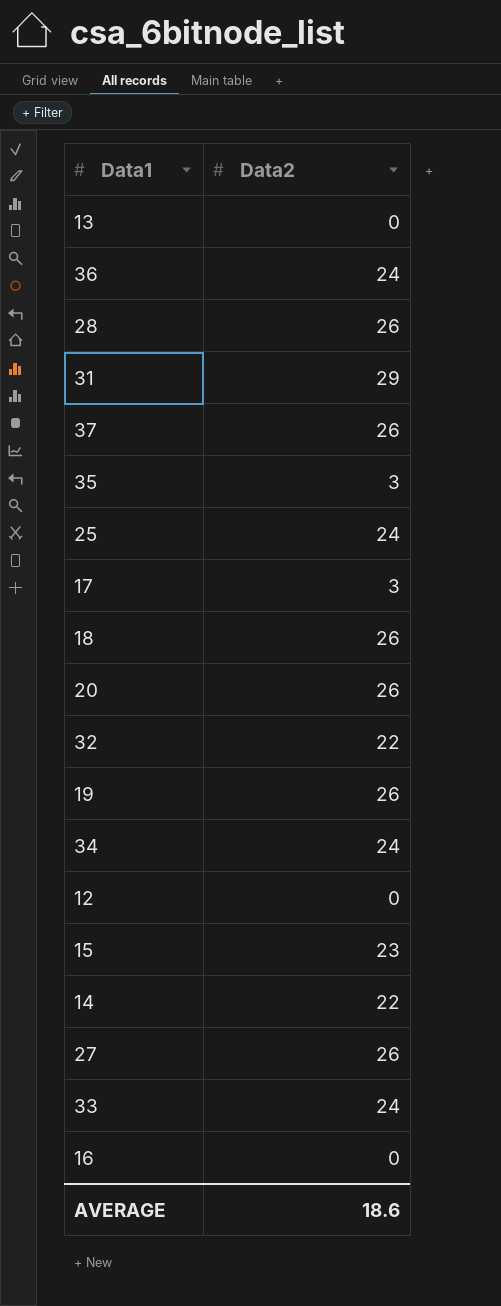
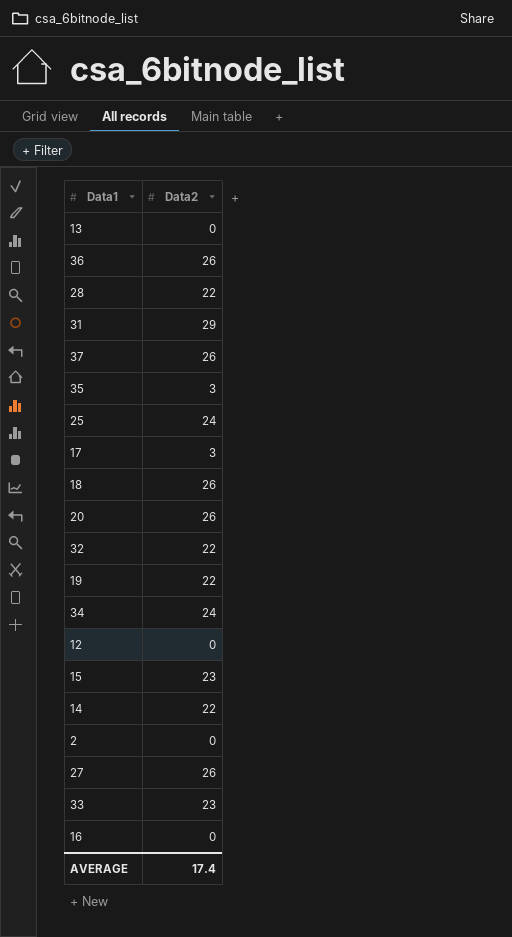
36 | Data2: 24 -> 26
28 | Data2: 26 -> 22
19 | Data2: 26 -> 22
row 2: none -> 0
33 | Data2: 24 -> 23
AVERAGE | Data2: 18.6 -> 17.4

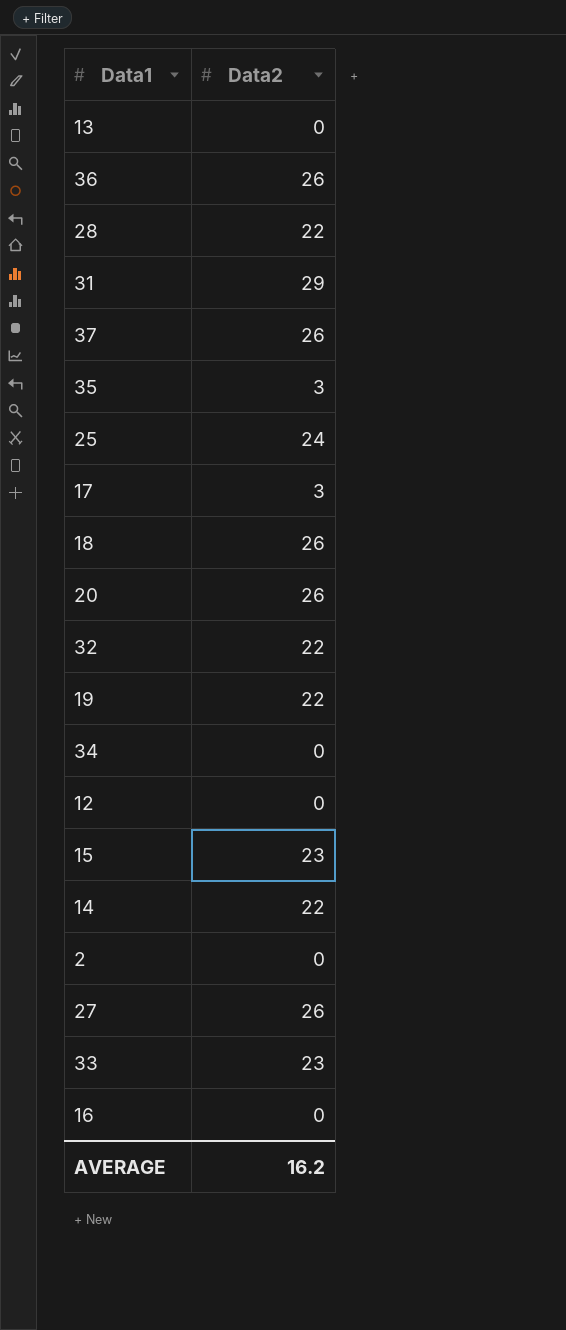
34 | Data2: 24 -> 0
AVERAGE | Data2: 17.4 -> 16.2

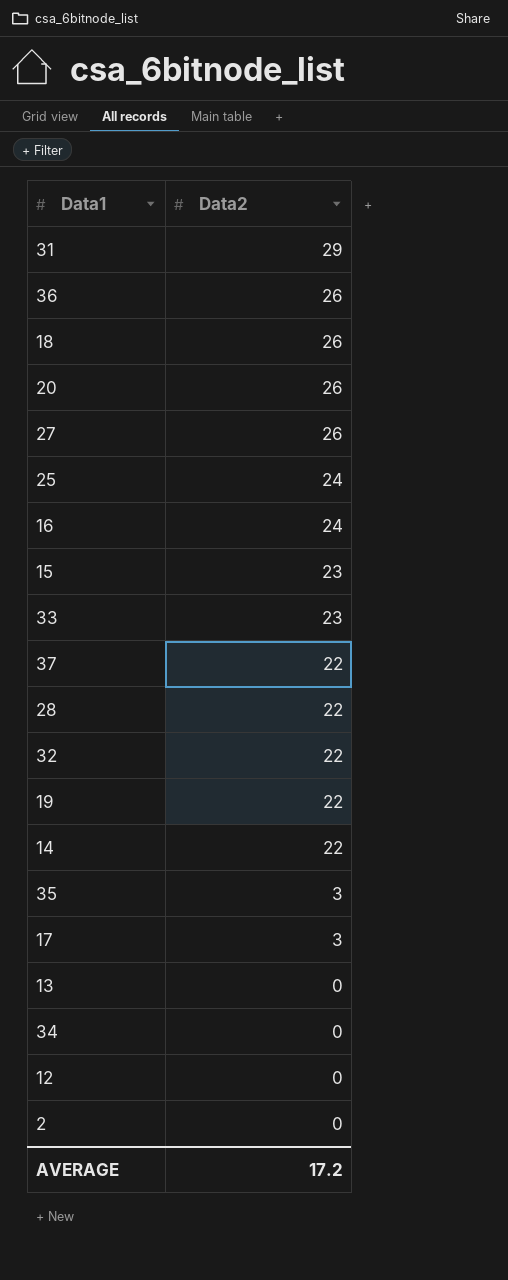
row order: none -> Data2 descending
16 | Data2: 0 -> 24
37 | Data2: 26 -> 22
AVERAGE | Data2: 16.2 -> 17.2

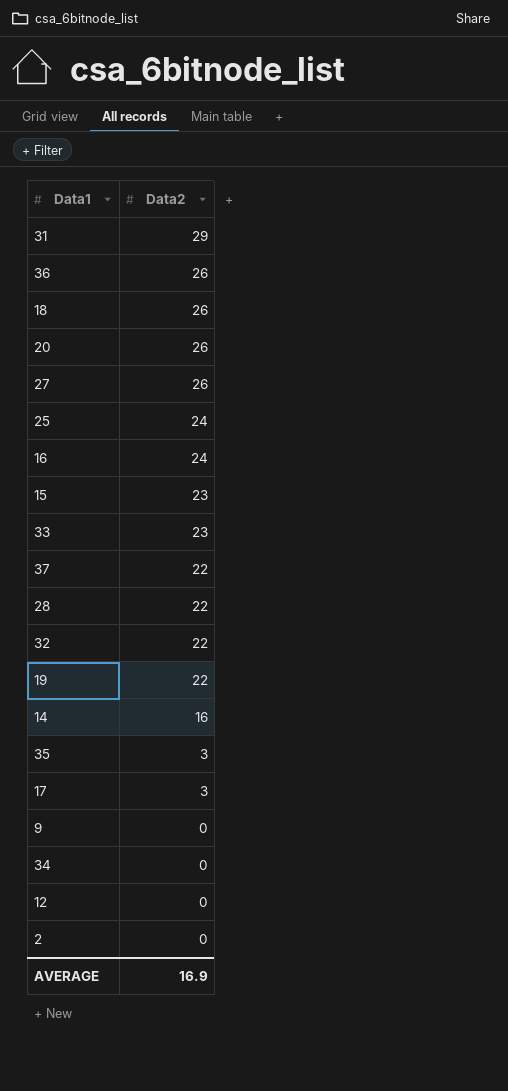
row 13: 0 -> none
14 | Data2: 22 -> 16
row 9: none -> 0
AVERAGE | Data2: 17.2 -> 16.9

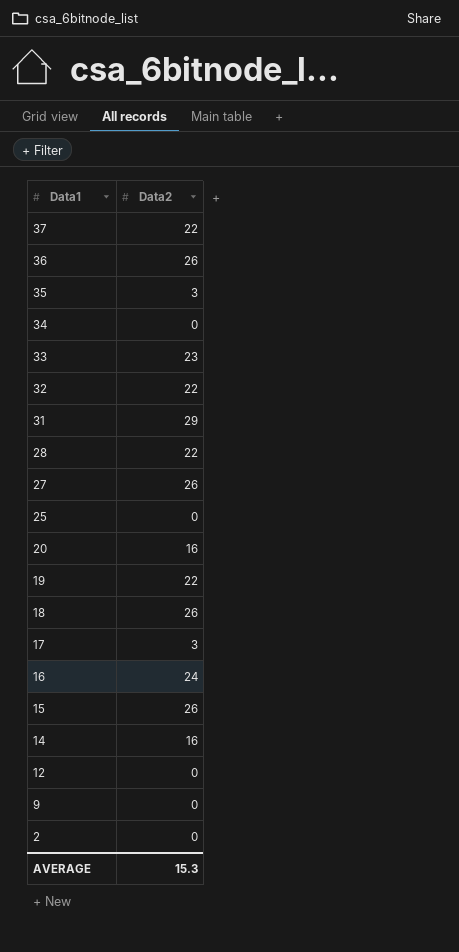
row order: Data2 descending -> Data1 descending
25 | Data2: 24 -> 0
20 | Data2: 26 -> 16
15 | Data2: 23 -> 26
AVERAGE | Data2: 16.9 -> 15.3

